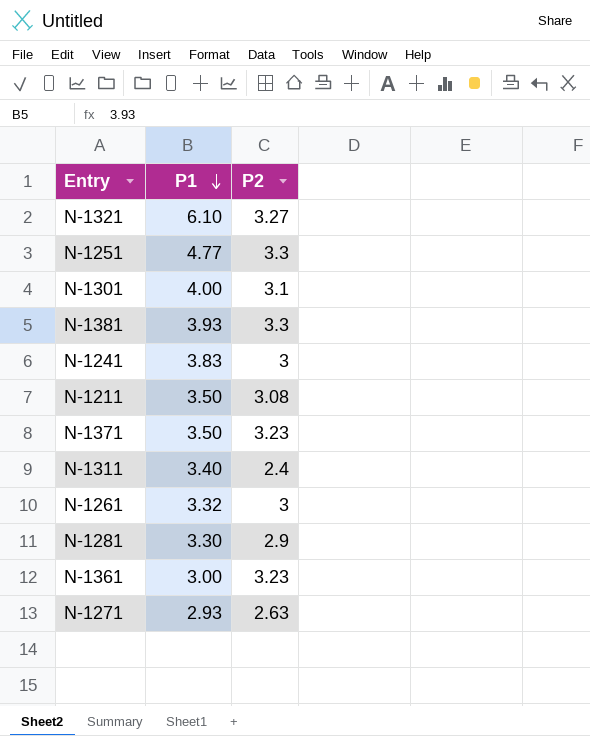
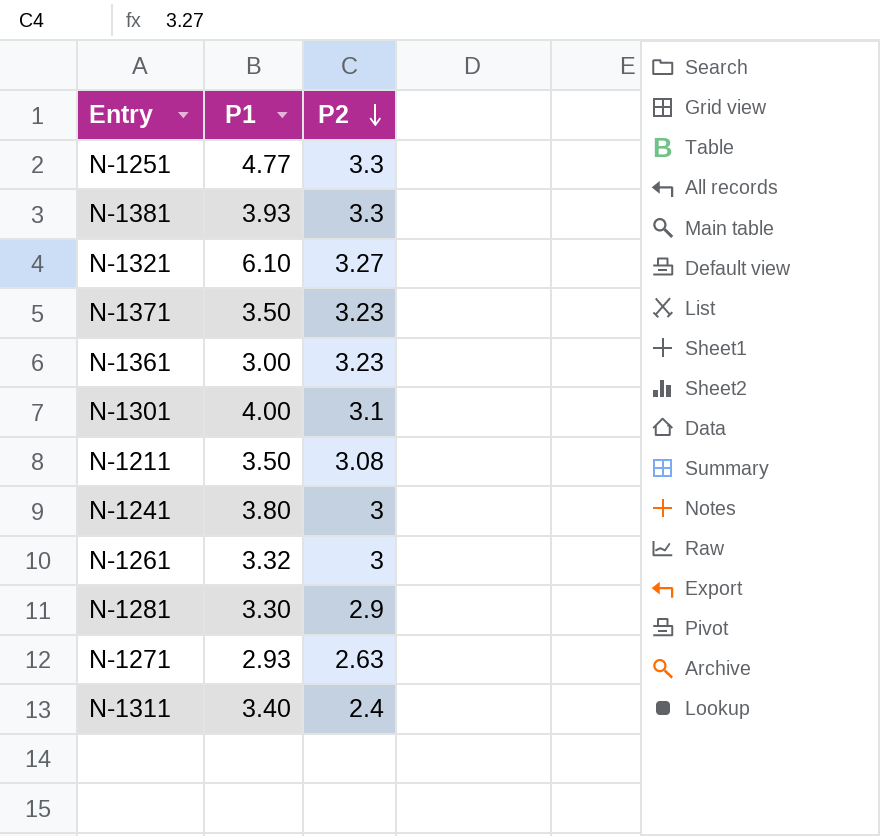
row order: P1 descending -> P2 descending
N-1241 | P1: 3.83 -> 3.80

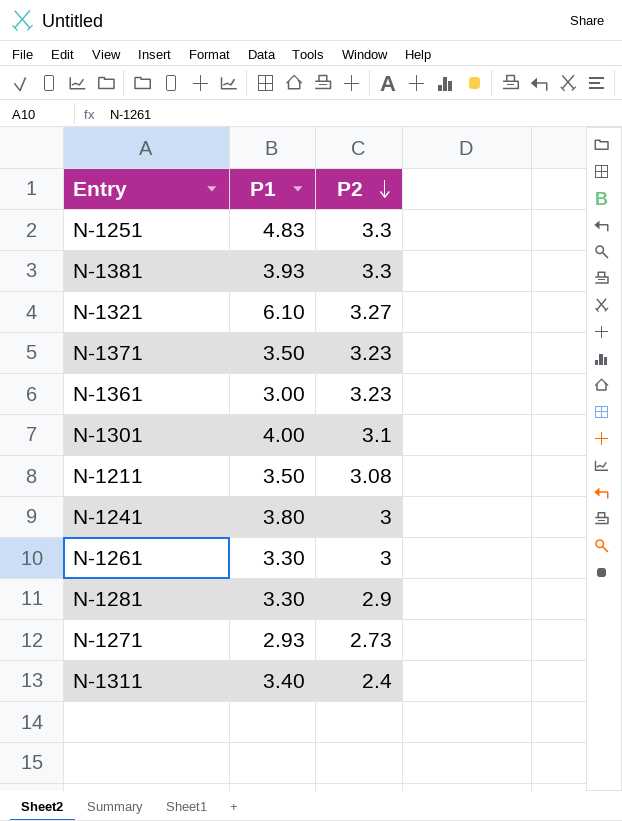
N-1251 | P1: 4.77 -> 4.83
N-1261 | P1: 3.32 -> 3.30
N-1271 | P2: 2.63 -> 2.73

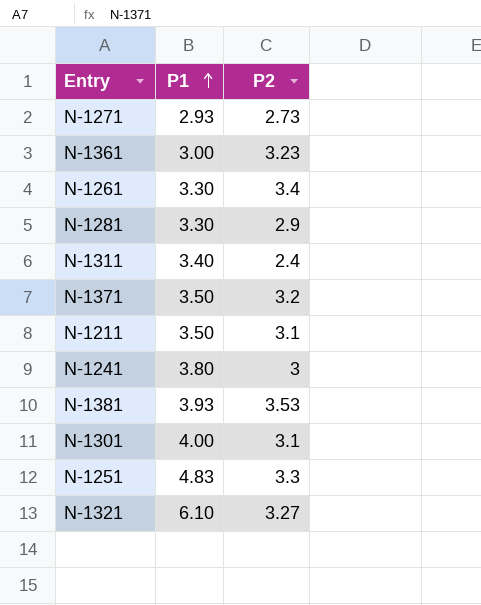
row order: P2 descending -> P1 ascending
N-1261 | P2: 3 -> 3.4
N-1371 | P2: 3.23 -> 3.2
N-1211 | P2: 3.08 -> 3.1
N-1381 | P2: 3.3 -> 3.53

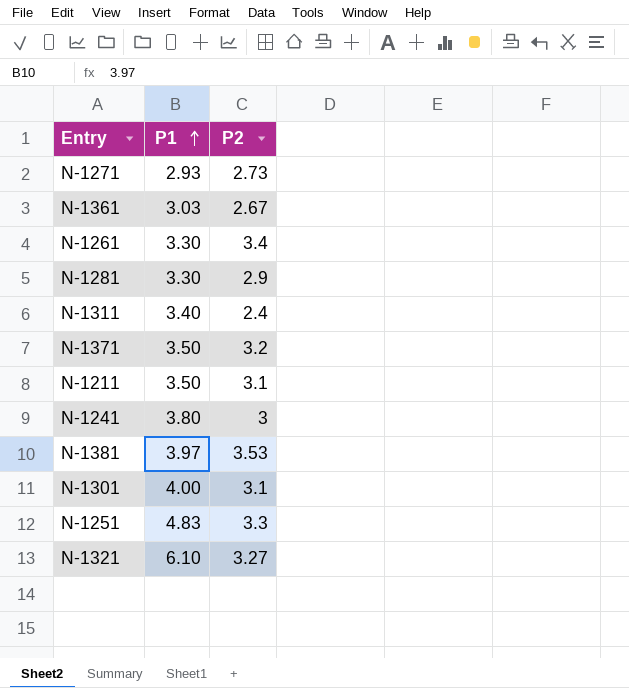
N-1361 | P1: 3.00 -> 3.03
N-1361 | P2: 3.23 -> 2.67
N-1381 | P1: 3.93 -> 3.97

